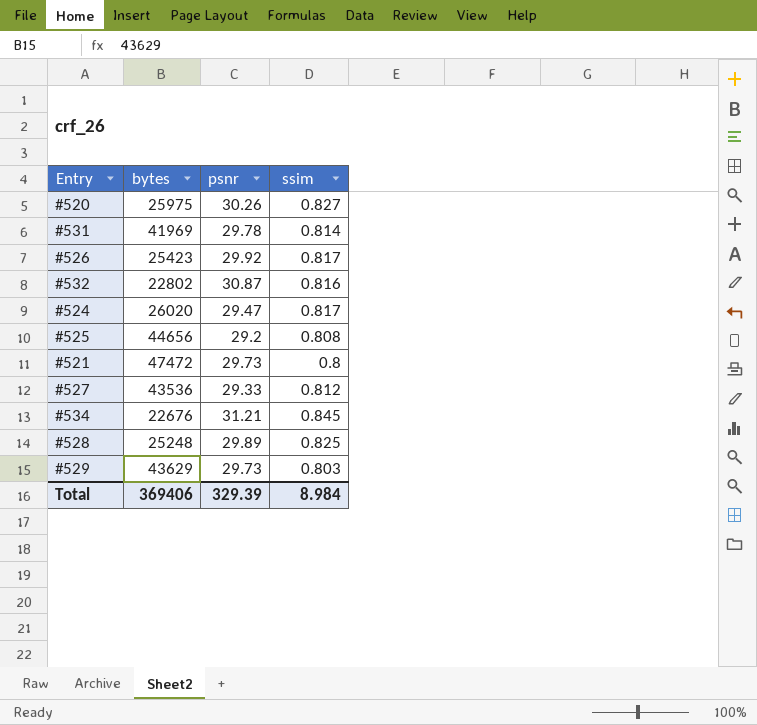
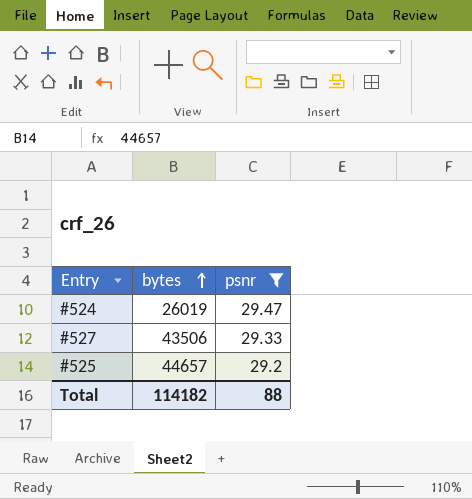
filter: none -> psnr <= 29.47
row order: none -> bytes ascending
column ssim | position: 4 -> none
#524 | bytes: 26020 -> 26019
#527 | bytes: 43536 -> 43506
#525 | bytes: 44656 -> 44657
Total | bytes: 369406 -> 114182
Total | psnr: 329.39 -> 88

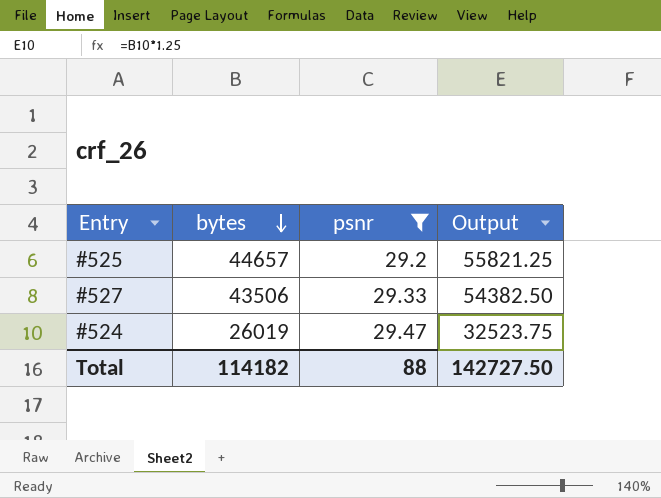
row order: bytes ascending -> bytes descending
column Output | formula: none -> [bytes] * 1.25

